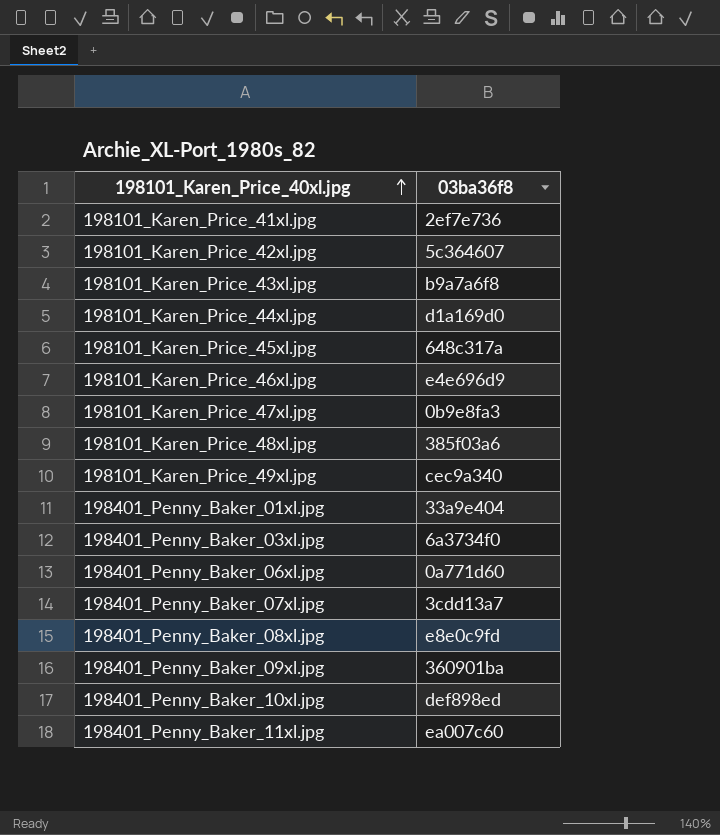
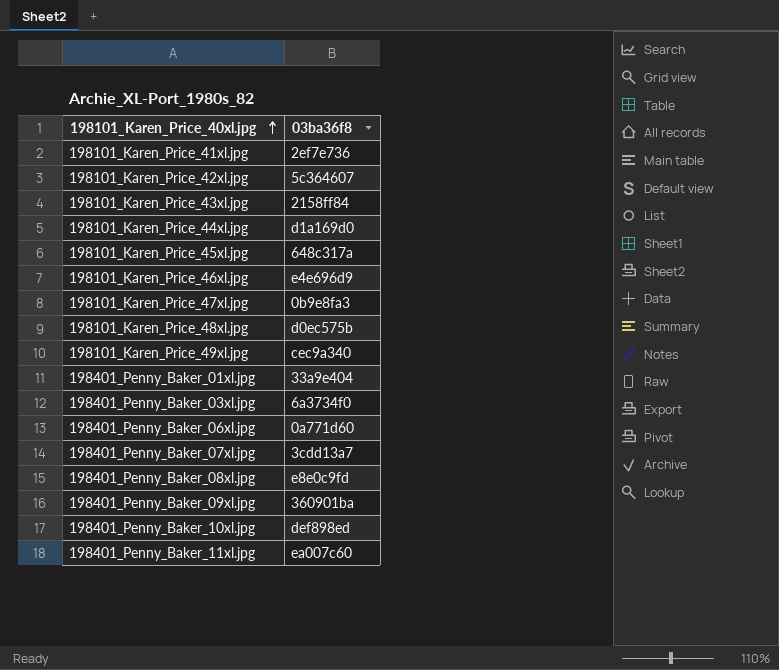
198101_Karen_Price_43xl.jpg | 03ba36f8: b9a7a6f8 -> 2158ff84
198101_Karen_Price_48xl.jpg | 03ba36f8: 385f03a6 -> d0ec575b

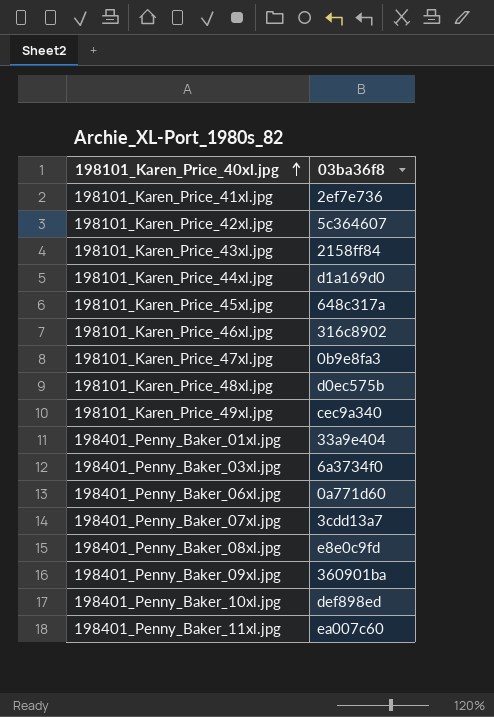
198101_Karen_Price_46xl.jpg | 03ba36f8: e4e696d9 -> 316c8902

